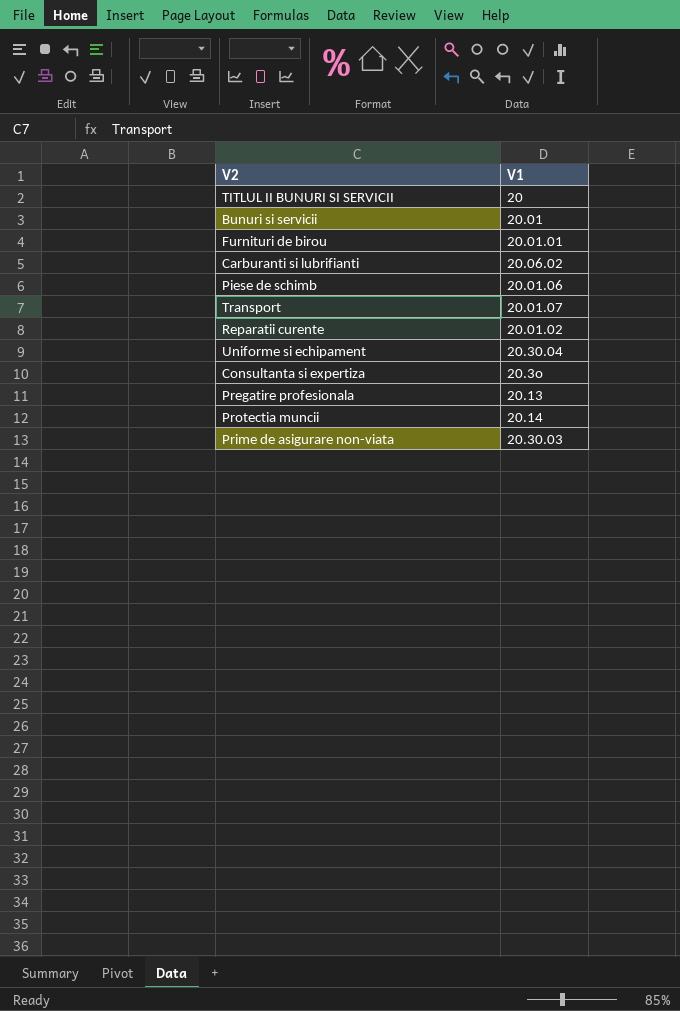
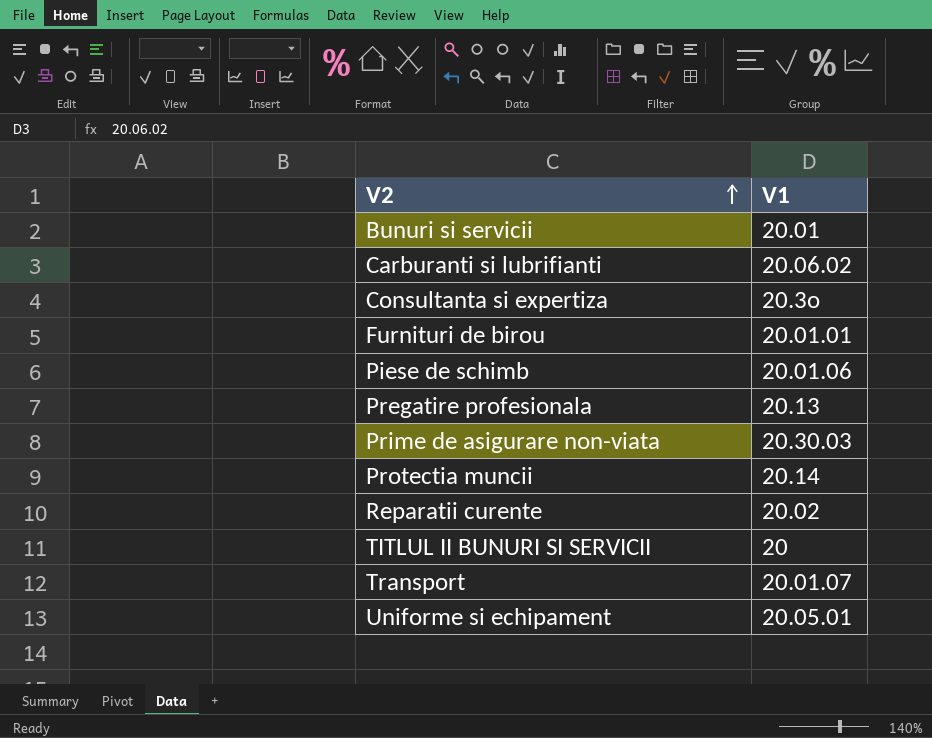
row order: none -> V2 ascending
Reparatii curente | V1: 20.01.02 -> 20.02
Uniforme si echipament | V1: 20.30.04 -> 20.05.01

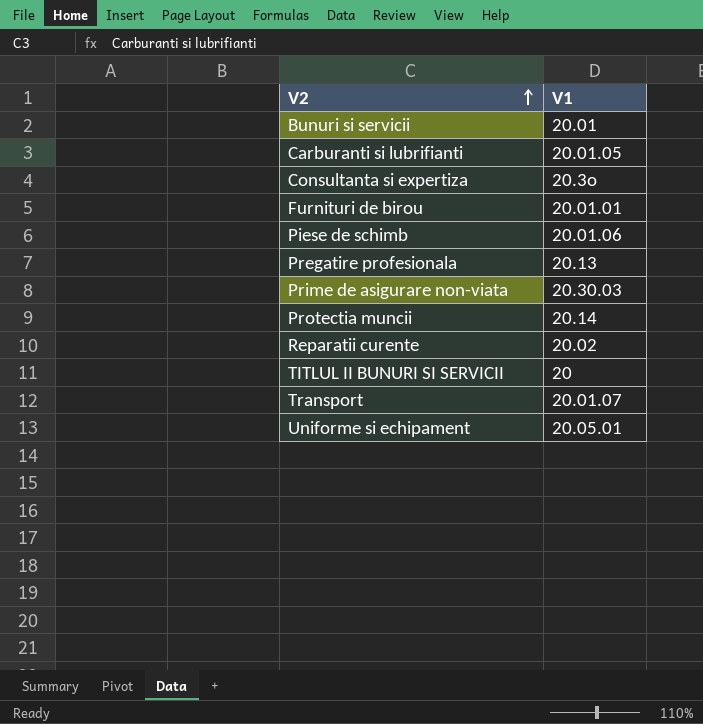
Carburanti si lubrifianti | V1: 20.06.02 -> 20.01.05

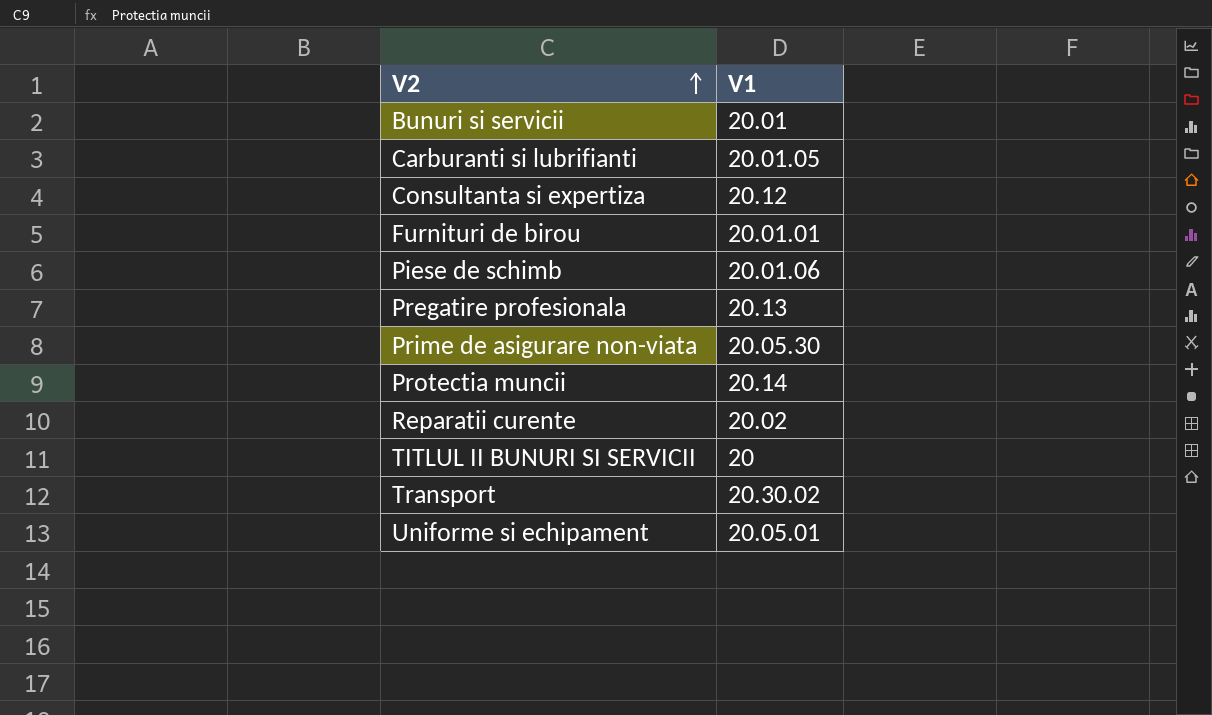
Consultanta si expertiza | V1: 20.3o -> 20.12
Prime de asigurare non-viata | V1: 20.30.03 -> 20.05.30
Transport | V1: 20.01.07 -> 20.30.02

